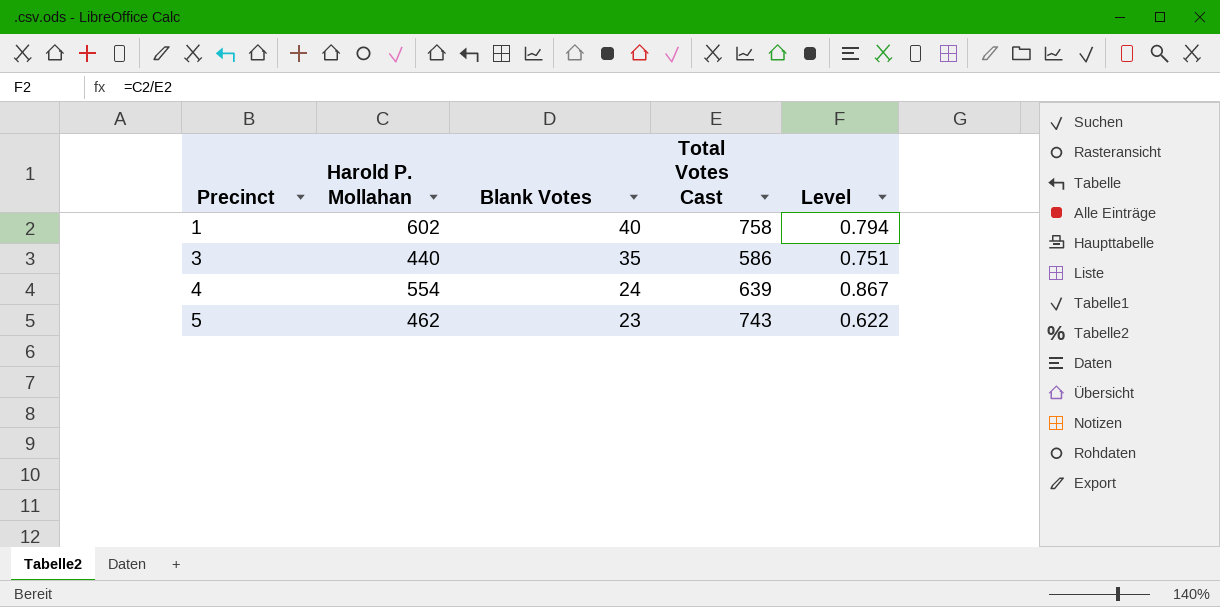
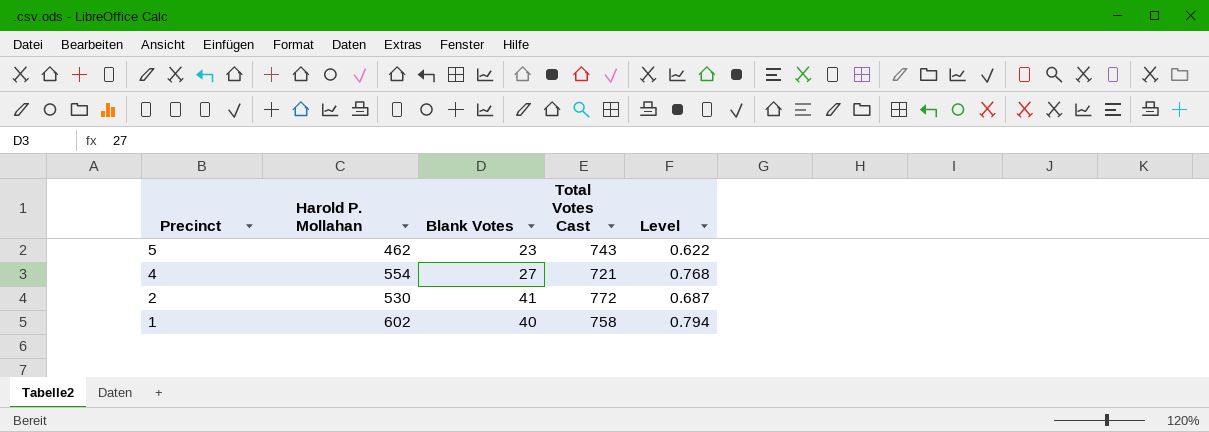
row order: Precinct ascending -> Precinct descending
row 3: 440 | 35 | 586 | 0.751 -> none
4 | Blank Votes: 24 -> 27
4 | Total Votes Cast: 639 -> 721
4 | Level: 0.867 -> 0.768
row 2: none -> 530 | 41 | 772 | 0.687

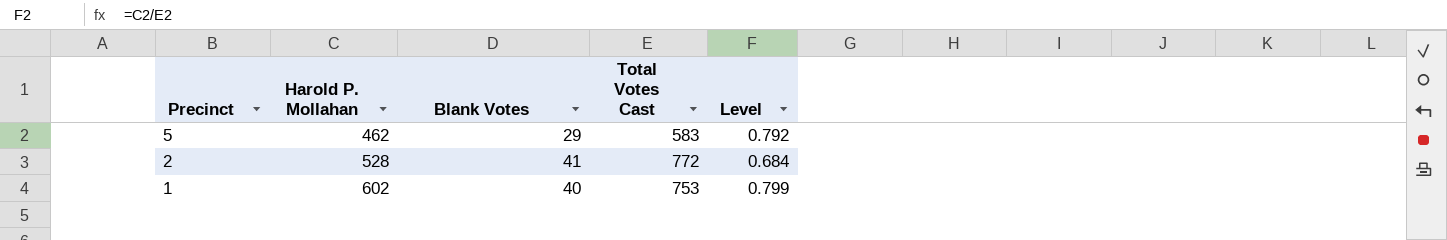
row 4: 554 | 27 | 721 | 0.768 -> none
5 | Blank Votes: 23 -> 29
5 | Total Votes Cast: 743 -> 583
5 | Level: 0.622 -> 0.792
2 | Harold P. Mollahan: 530 -> 528
2 | Level: 0.687 -> 0.684
1 | Total Votes Cast: 758 -> 753
1 | Level: 0.794 -> 0.799

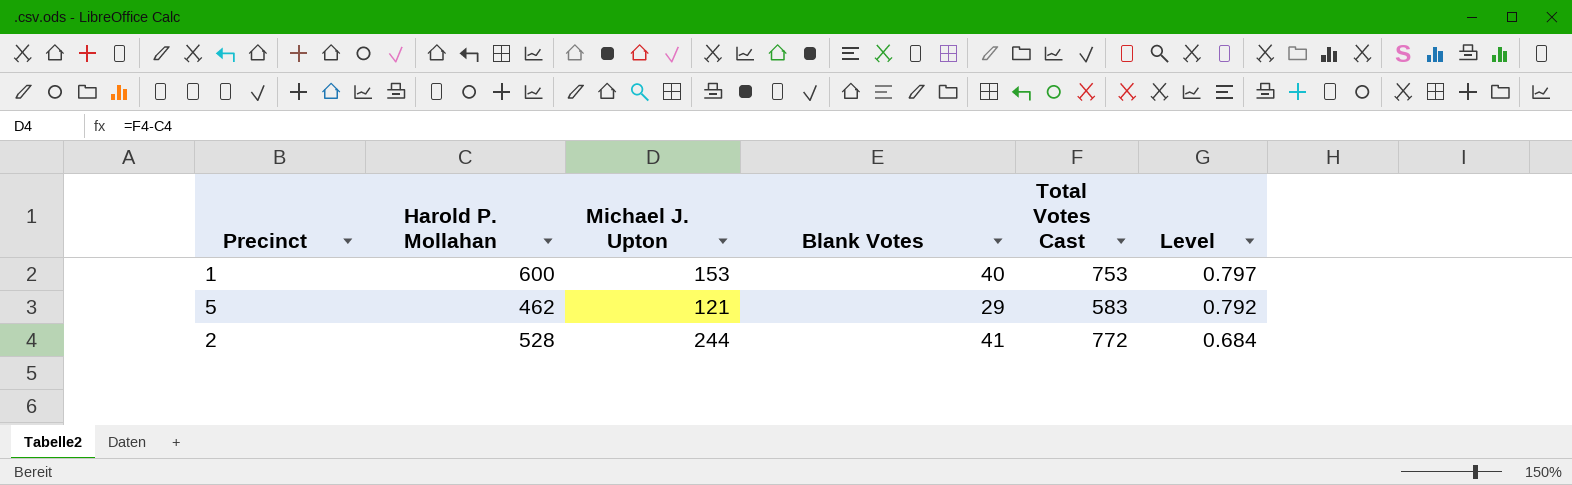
row order: Precinct descending -> Level descending
column Michael J. Upton | formula: none -> [Total Votes Cast] - [Harold P. Mollahan]
1 | Harold P. Mollahan: 602 -> 600
1 | Level: 0.799 -> 0.797

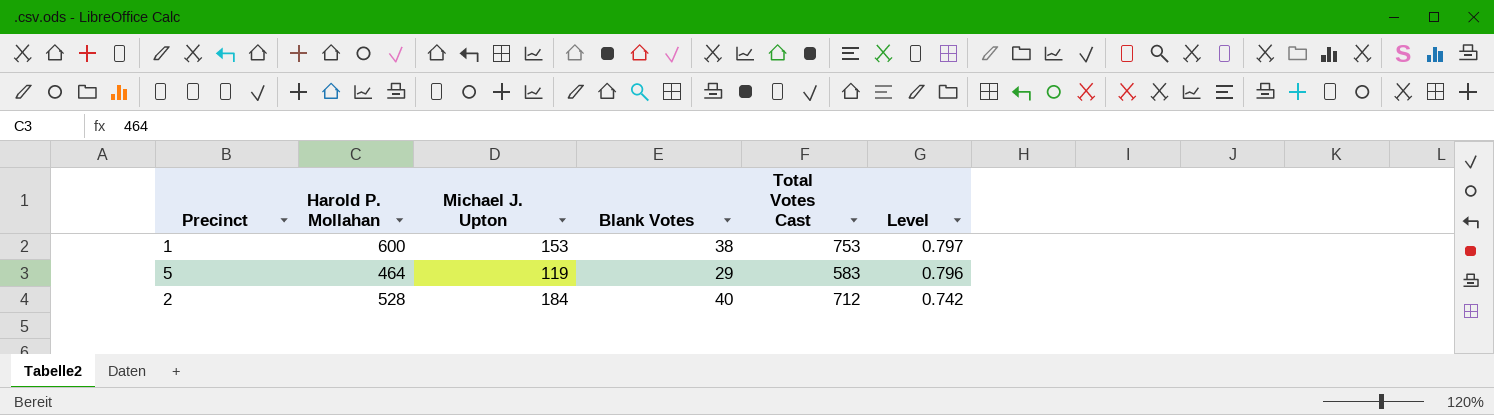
1 | Blank Votes: 40 -> 38
5 | Harold P. Mollahan: 462 -> 464
5 | Michael J. Upton: 121 -> 119
5 | Level: 0.792 -> 0.796
2 | Michael J. Upton: 244 -> 184
2 | Blank Votes: 41 -> 40
2 | Total Votes Cast: 772 -> 712
2 | Level: 0.684 -> 0.742

